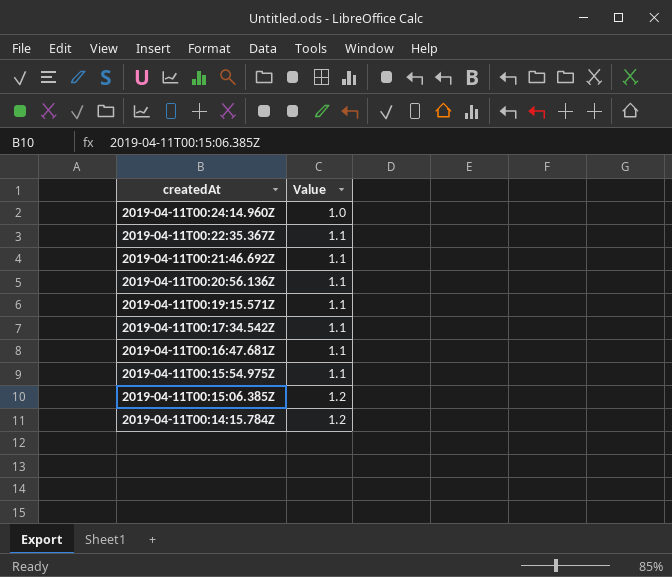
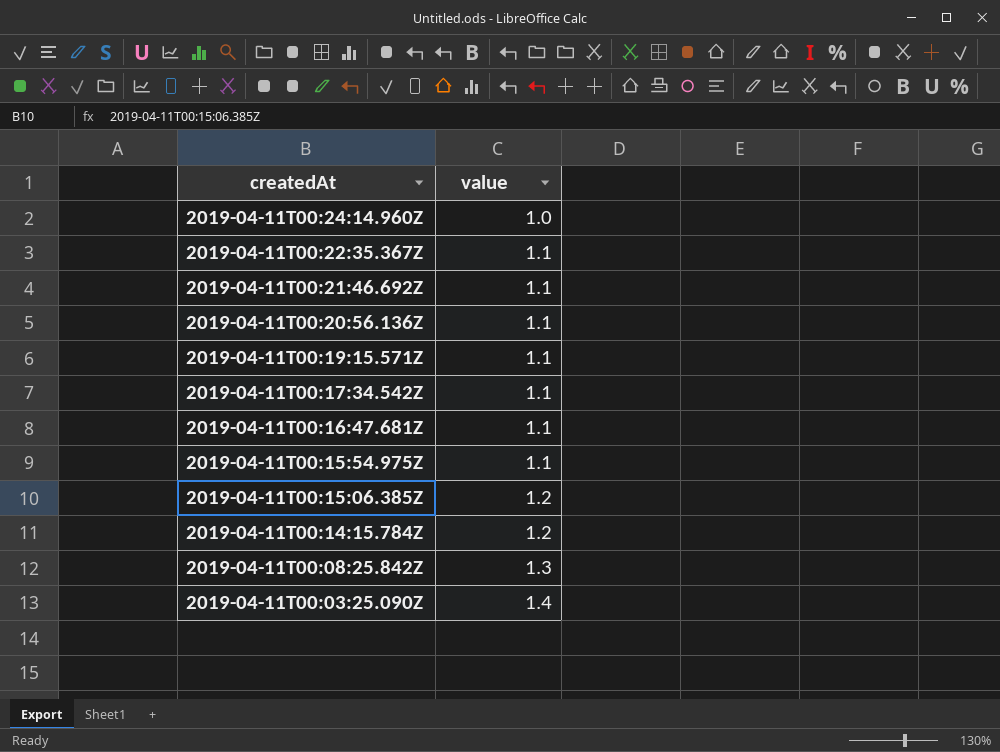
column name: Value -> value
row 2019-04-11T00:08:25.842Z: none -> 1.3
row 2019-04-11T00:03:25.090Z: none -> 1.4

